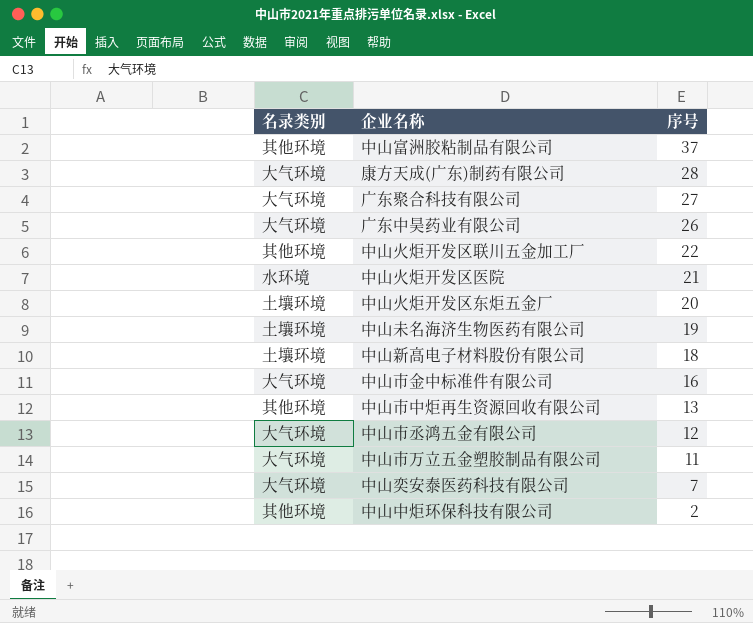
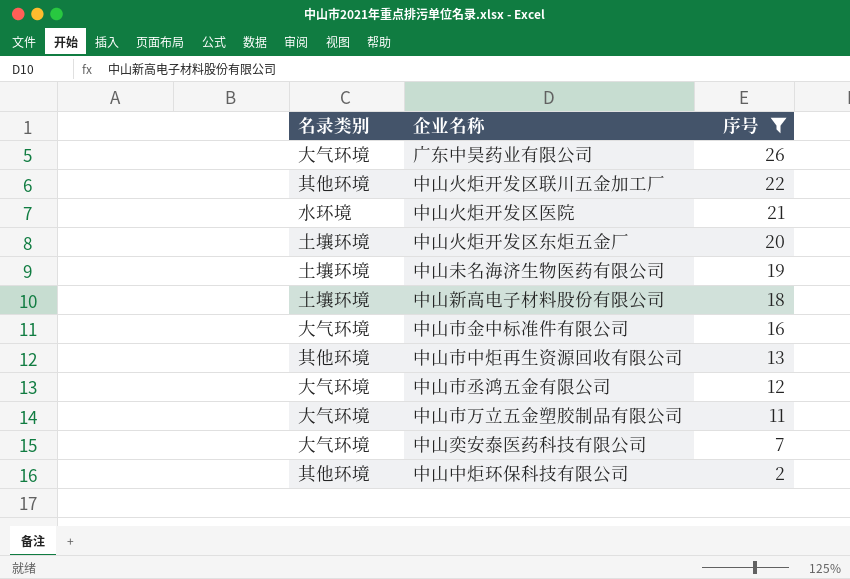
filter: none -> 序号 <= 26

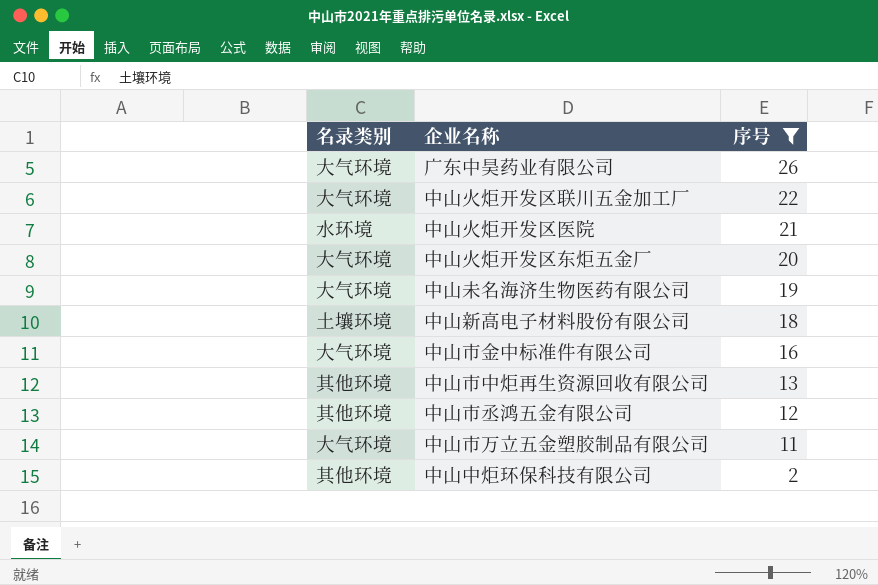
row 中山奕安泰医药科技有限公司: 大气环境 | 7 -> none
中山火炬开发区联川五金加工厂 | 名录类别: 其他环境 -> 大气环境
中山火炬开发区东炬五金厂 | 名录类别: 土壤环境 -> 大气环境
中山未名海济生物医药有限公司 | 名录类别: 土壤环境 -> 大气环境
中山市丞鸿五金有限公司 | 名录类别: 大气环境 -> 其他环境

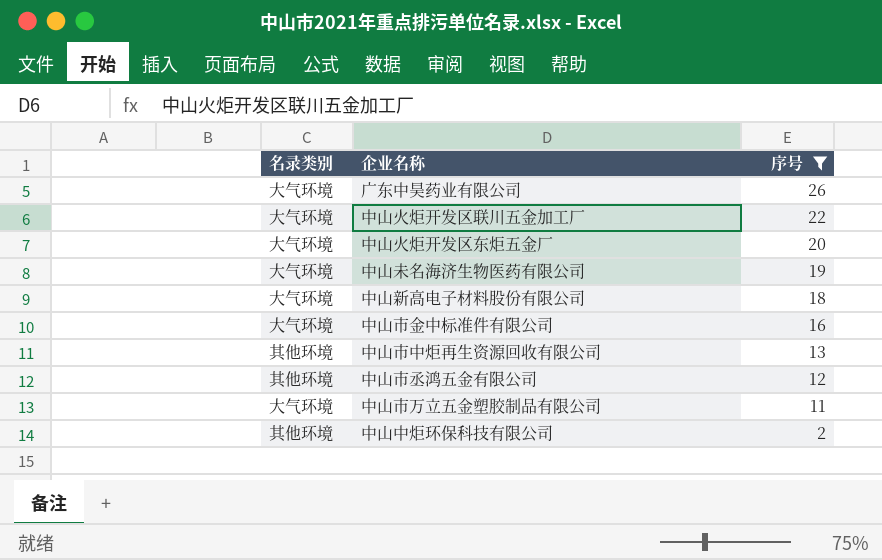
row 中山火炬开发区医院: 水环境 | 21 -> none
中山新高电子材料股份有限公司 | 名录类别: 土壤环境 -> 大气环境

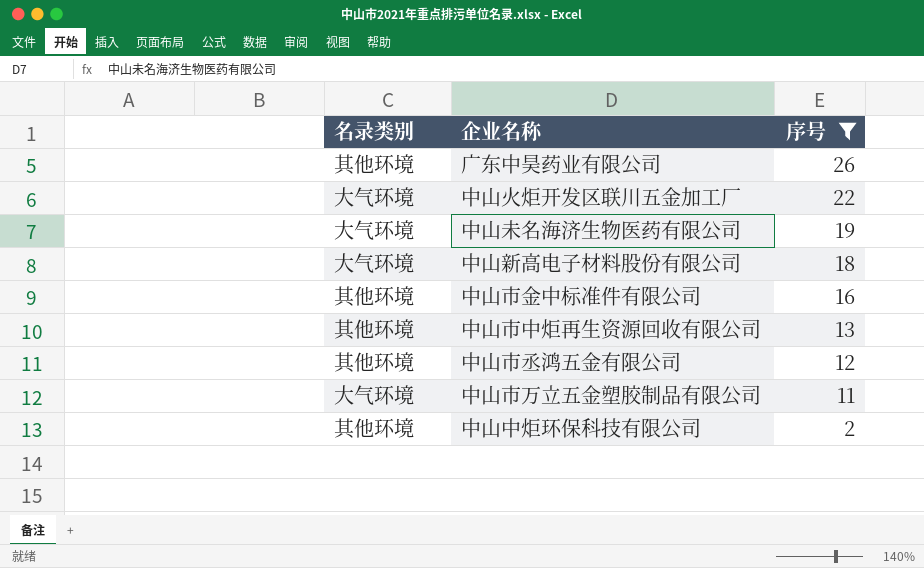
row 中山火炬开发区东炬五金厂: 大气环境 | 20 -> none
广东中昊药业有限公司 | 名录类别: 大气环境 -> 其他环境
中山市金中标准件有限公司 | 名录类别: 大气环境 -> 其他环境

